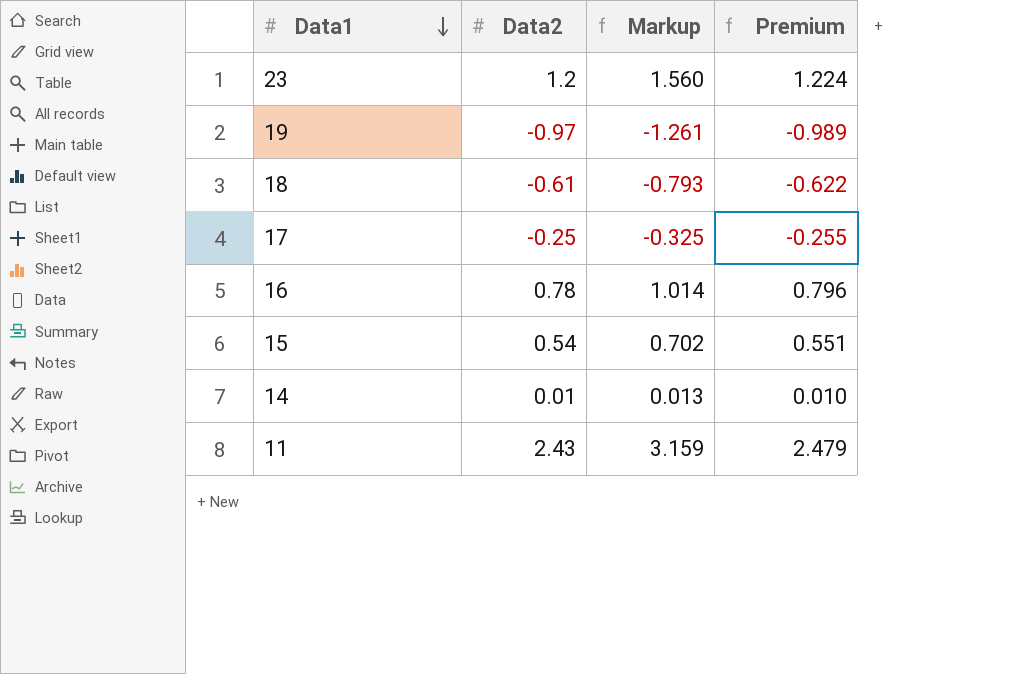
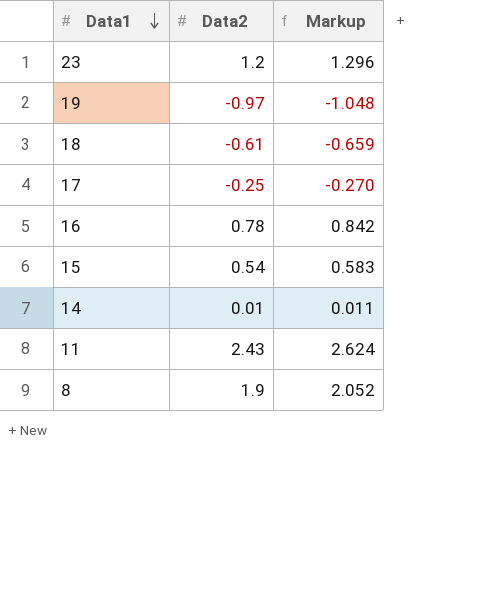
column Premium | formula: [Data2] * 1.02 -> none
column Markup | formula: [Data2] * 1.3 -> [Data2] * 1.08
row 8: none -> 1.9 | 2.052

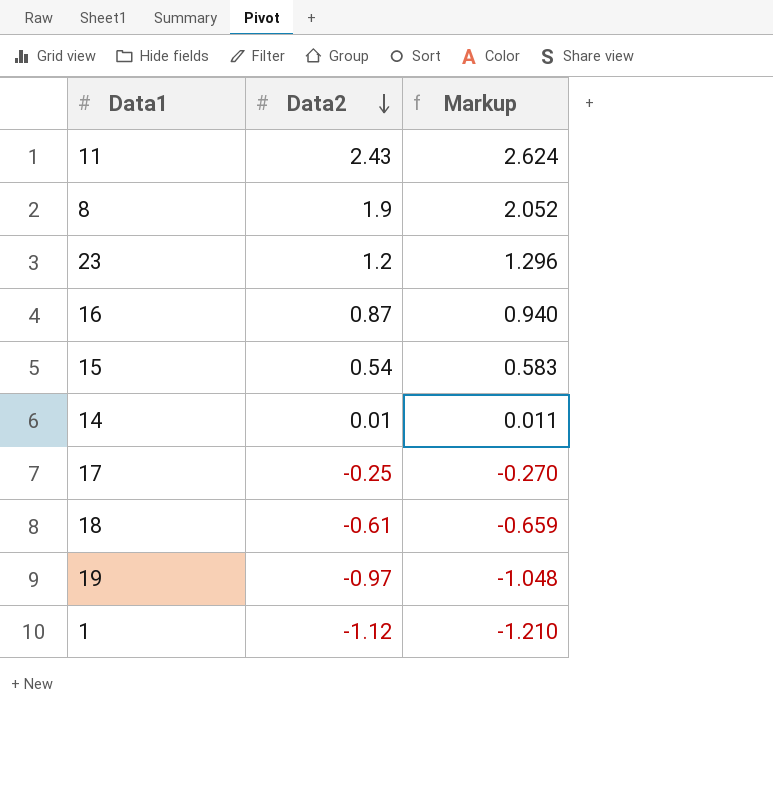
row order: Data1 descending -> Data2 descending
16 | Data2: 0.78 -> 0.87
16 | Markup: 0.842 -> 0.940
row 1: none -> -1.12 | -1.210

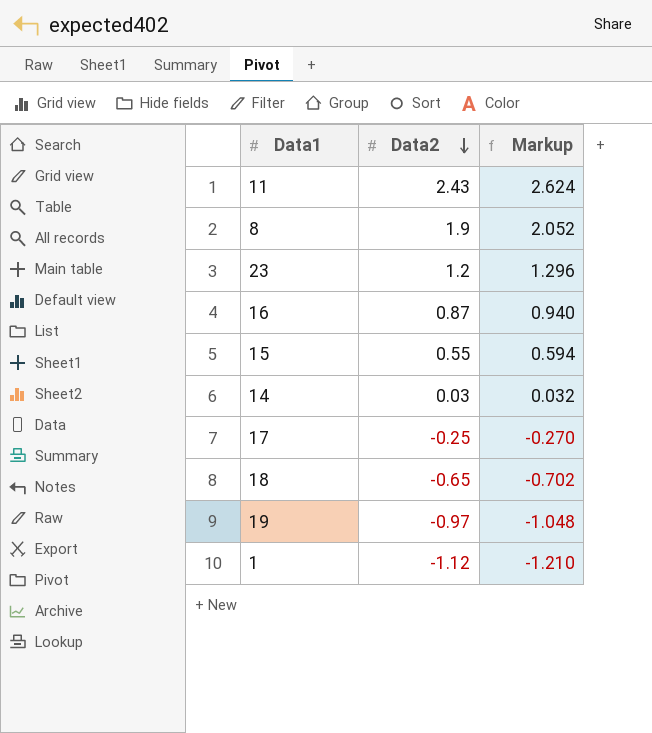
15 | Data2: 0.54 -> 0.55
15 | Markup: 0.583 -> 0.594
14 | Data2: 0.01 -> 0.03
14 | Markup: 0.011 -> 0.032
18 | Data2: -0.61 -> -0.65
18 | Markup: -0.659 -> -0.702

